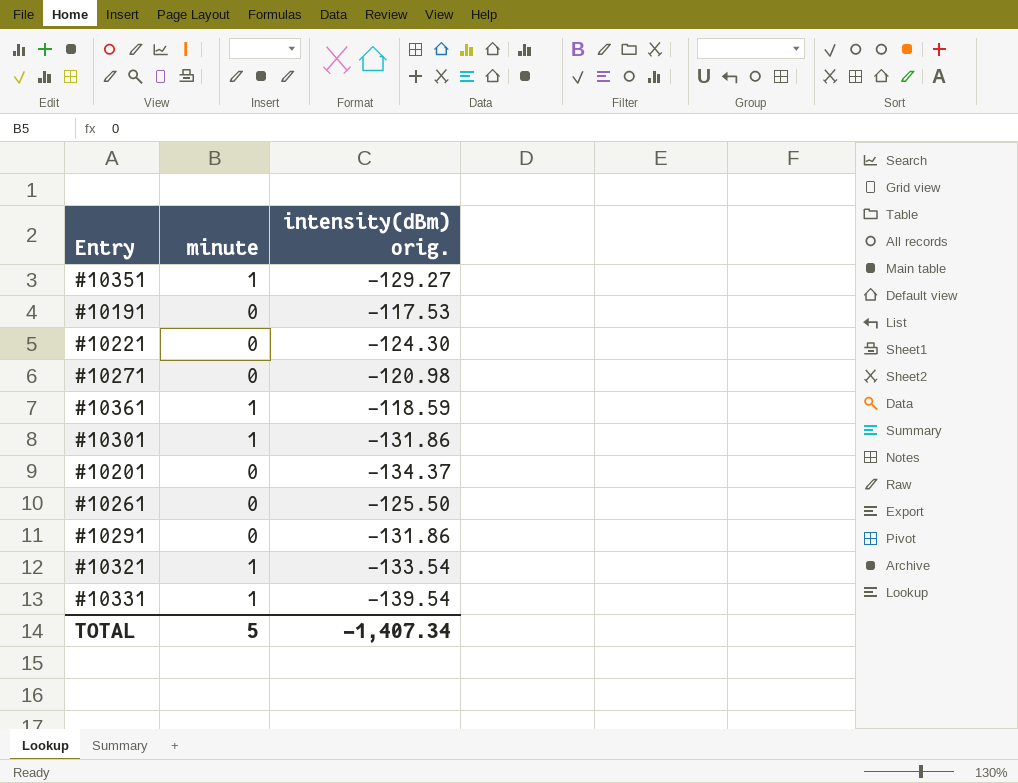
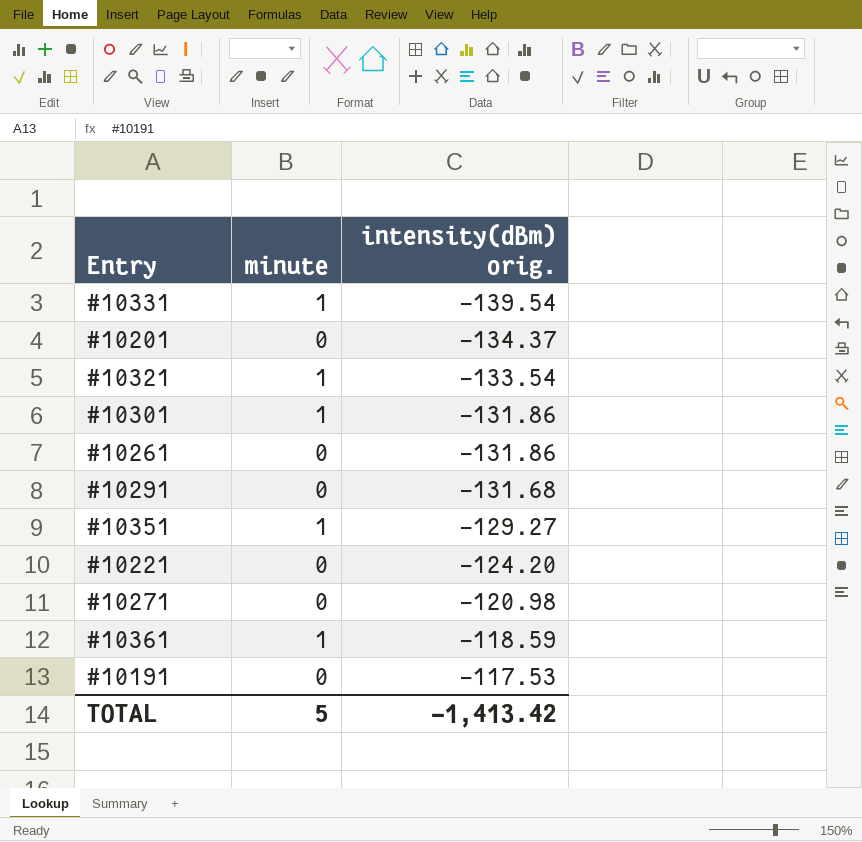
row order: none -> intensity(dBm) orig. ascending
#10261 | intensity(dBm) orig.: -125.50 -> -131.86
#10291 | intensity(dBm) orig.: -131.86 -> -131.68
#10221 | intensity(dBm) orig.: -124.30 -> -124.20
TOTAL | intensity(dBm) orig.: -1,407.34 -> -1,413.42

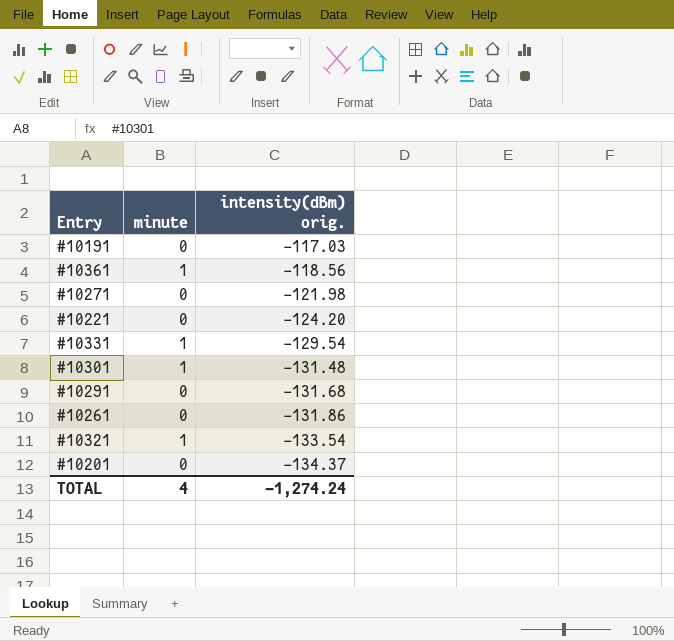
row order: intensity(dBm) orig. ascending -> intensity(dBm) orig. descending
row #10351: 1 | -129.27 -> none
#10191 | intensity(dBm) orig.: -117.53 -> -117.03
#10361 | intensity(dBm) orig.: -118.59 -> -118.56
#10271 | intensity(dBm) orig.: -120.98 -> -121.98
#10331 | intensity(dBm) orig.: -139.54 -> -129.54
#10301 | intensity(dBm) orig.: -131.86 -> -131.48
TOTAL | minute: 5 -> 4
TOTAL | intensity(dBm) orig.: -1,413.42 -> -1,274.24

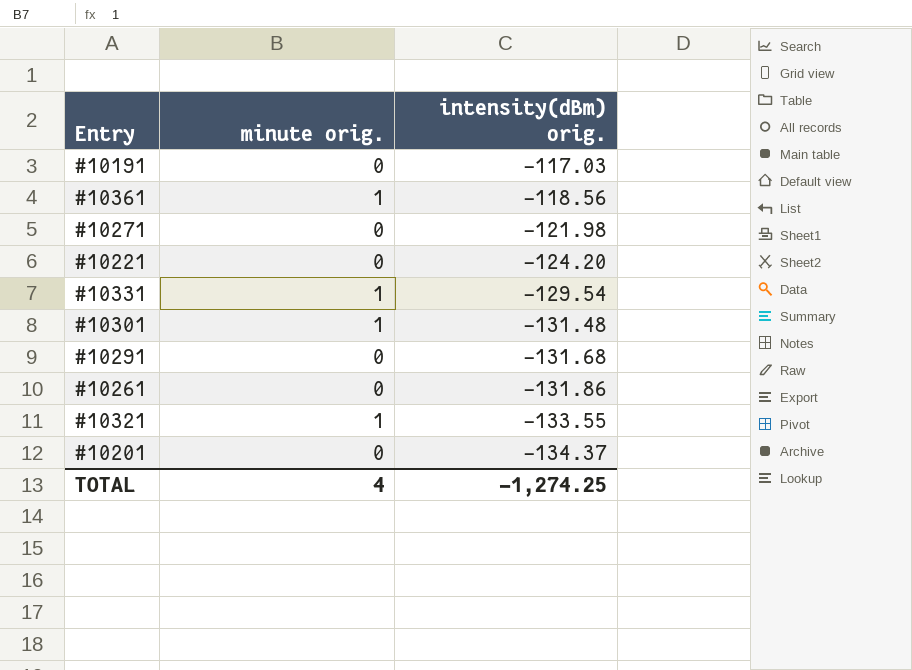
column name: minute -> minute orig.
#10321 | intensity(dBm) orig.: -133.54 -> -133.55
TOTAL | intensity(dBm) orig.: -1,274.24 -> -1,274.25

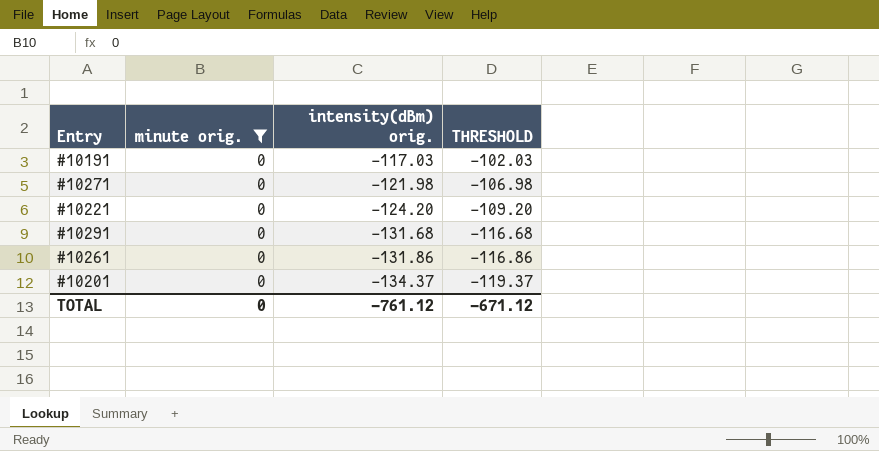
filter: none -> minute orig. = 0
column THRESHOLD | formula: none -> [intensity(dBm) orig.] + 15
TOTAL | minute orig.: 4 -> 0
TOTAL | intensity(dBm) orig.: -1,274.25 -> -761.12

